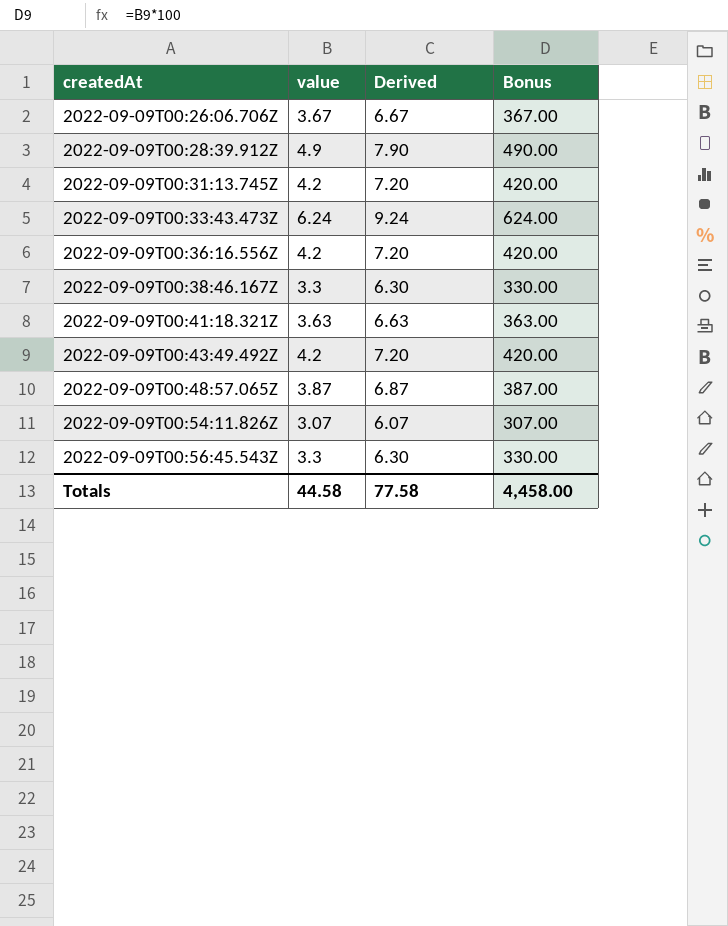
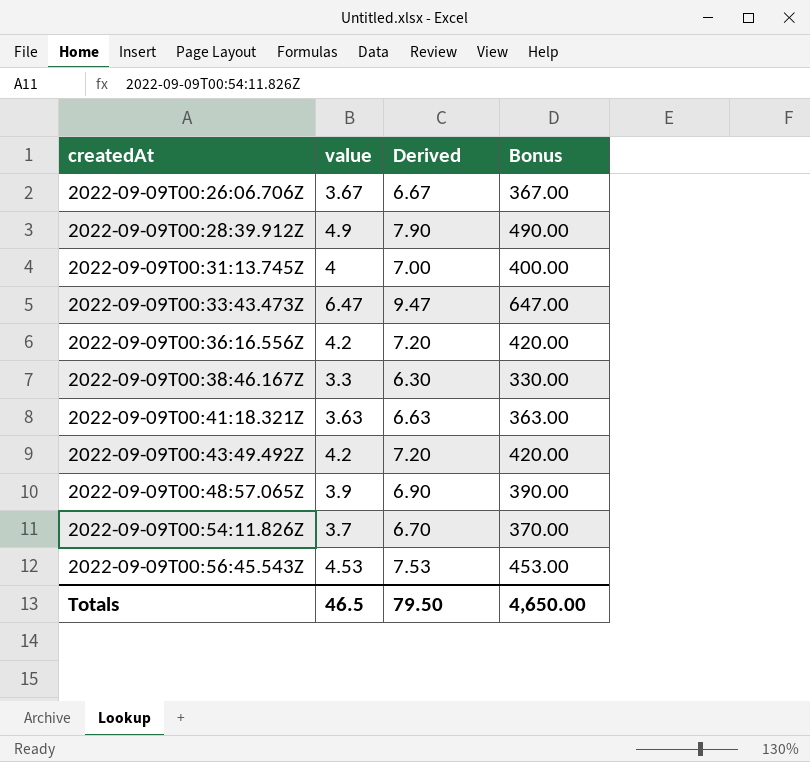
2022-09-09T00:31:13.745Z | value: 4.2 -> 4
2022-09-09T00:31:13.745Z | Derived: 7.20 -> 7.00
2022-09-09T00:31:13.745Z | Bonus: 420.00 -> 400.00
2022-09-09T00:33:43.473Z | value: 6.24 -> 6.47
2022-09-09T00:33:43.473Z | Derived: 9.24 -> 9.47
2022-09-09T00:33:43.473Z | Bonus: 624.00 -> 647.00
2022-09-09T00:48:57.065Z | value: 3.87 -> 3.9
2022-09-09T00:48:57.065Z | Derived: 6.87 -> 6.90
2022-09-09T00:48:57.065Z | Bonus: 387.00 -> 390.00
2022-09-09T00:54:11.826Z | value: 3.07 -> 3.7
2022-09-09T00:54:11.826Z | Derived: 6.07 -> 6.70
2022-09-09T00:54:11.826Z | Bonus: 307.00 -> 370.00
2022-09-09T00:56:45.543Z | value: 3.3 -> 4.53
2022-09-09T00:56:45.543Z | Derived: 6.30 -> 7.53
2022-09-09T00:56:45.543Z | Bonus: 330.00 -> 453.00
Totals | value: 44.58 -> 46.5
Totals | Derived: 77.58 -> 79.50
Totals | Bonus: 4,458.00 -> 4,650.00

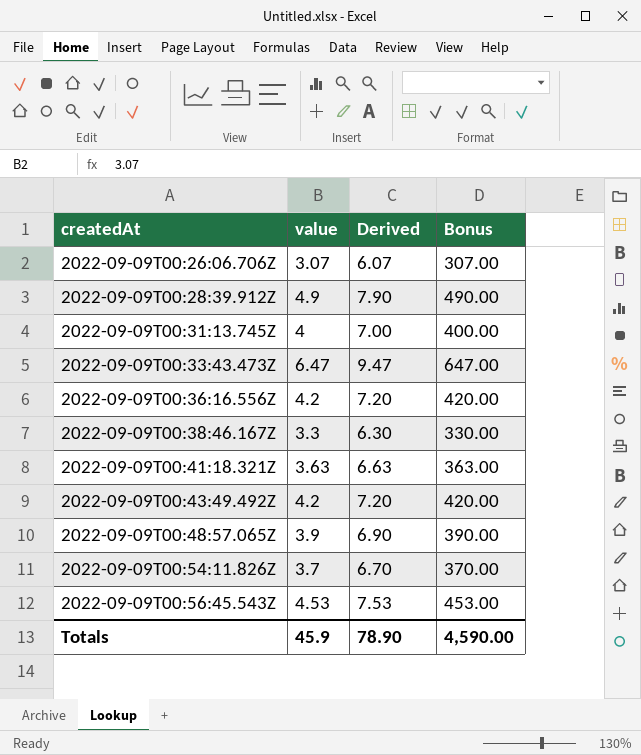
2022-09-09T00:26:06.706Z | value: 3.67 -> 3.07
2022-09-09T00:26:06.706Z | Derived: 6.67 -> 6.07
2022-09-09T00:26:06.706Z | Bonus: 367.00 -> 307.00
Totals | value: 46.5 -> 45.9
Totals | Derived: 79.50 -> 78.90
Totals | Bonus: 4,650.00 -> 4,590.00

